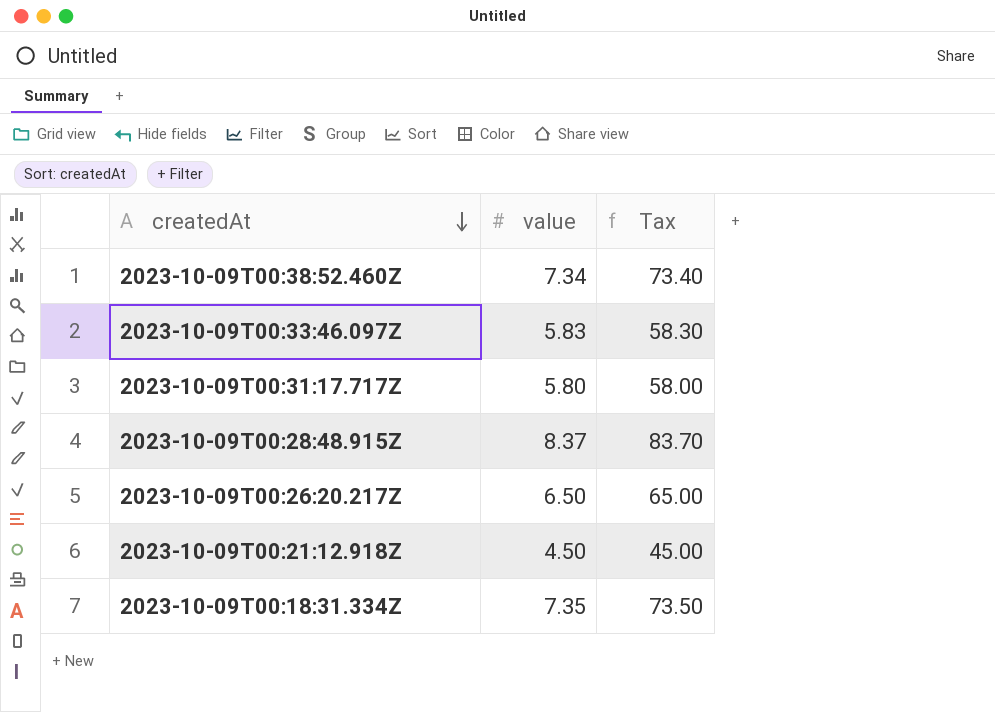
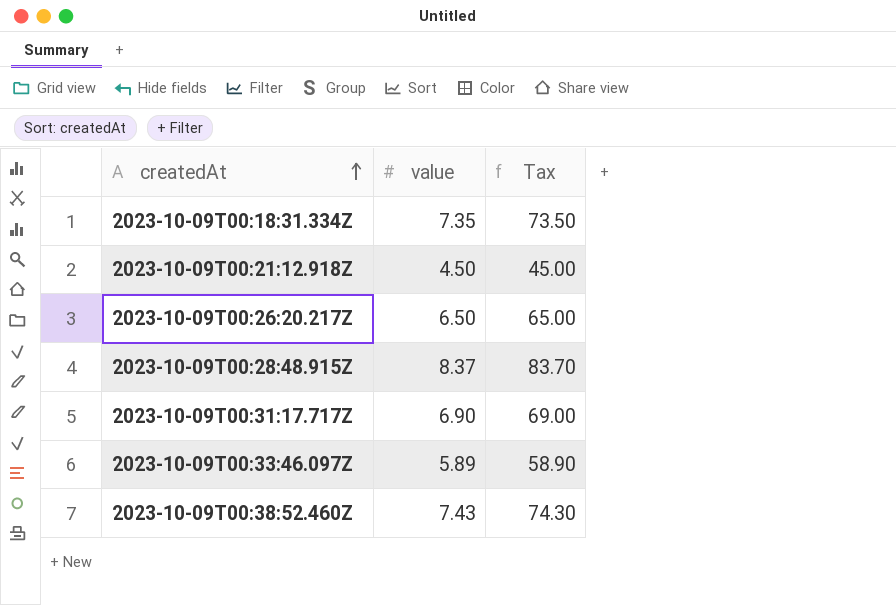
row order: createdAt descending -> createdAt ascending
2023-10-09T00:31:17.717Z | value: 5.80 -> 6.90
2023-10-09T00:31:17.717Z | Tax: 58.00 -> 69.00
2023-10-09T00:33:46.097Z | value: 5.83 -> 5.89
2023-10-09T00:33:46.097Z | Tax: 58.30 -> 58.90
2023-10-09T00:38:52.460Z | value: 7.34 -> 7.43
2023-10-09T00:38:52.460Z | Tax: 73.40 -> 74.30

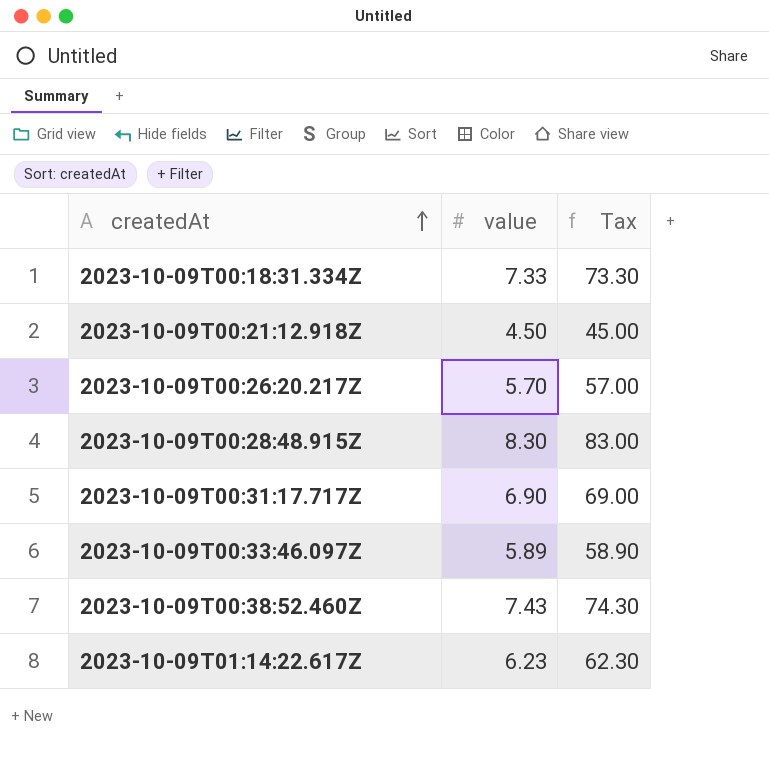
2023-10-09T00:18:31.334Z | value: 7.35 -> 7.33
2023-10-09T00:18:31.334Z | Tax: 73.50 -> 73.30
2023-10-09T00:26:20.217Z | value: 6.50 -> 5.70
2023-10-09T00:26:20.217Z | Tax: 65.00 -> 57.00
2023-10-09T00:28:48.915Z | value: 8.37 -> 8.30
2023-10-09T00:28:48.915Z | Tax: 83.70 -> 83.00
row 2023-10-09T01:14:22.617Z: none -> 6.23 | 62.30

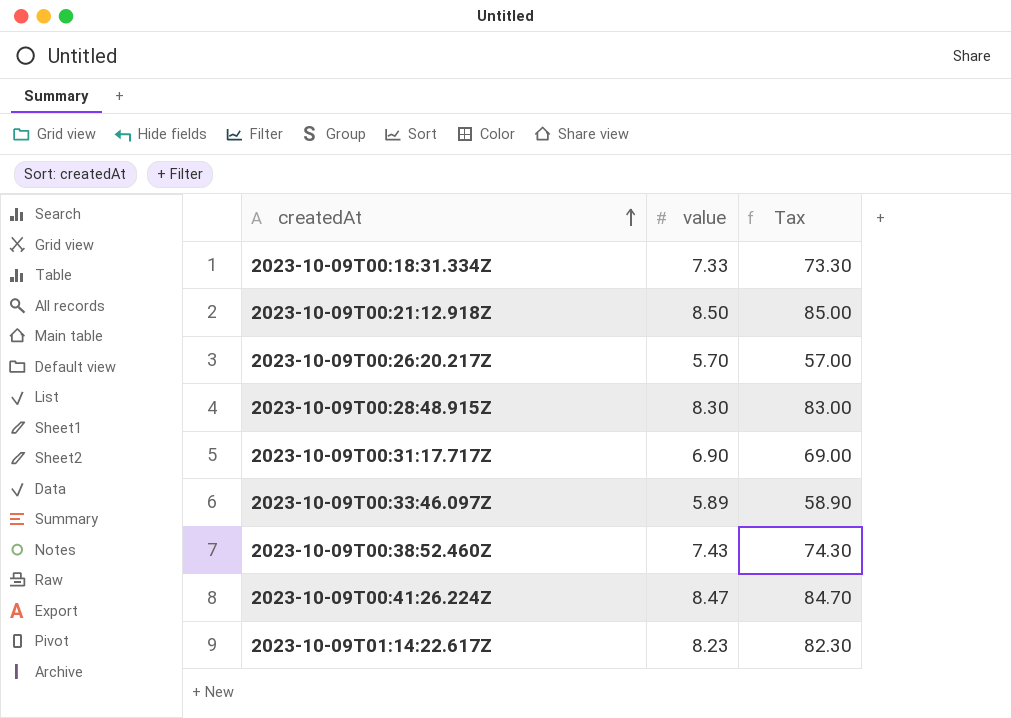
2023-10-09T00:21:12.918Z | value: 4.50 -> 8.50
2023-10-09T00:21:12.918Z | Tax: 45.00 -> 85.00
row 2023-10-09T00:41:26.224Z: none -> 8.47 | 84.70
2023-10-09T01:14:22.617Z | value: 6.23 -> 8.23
2023-10-09T01:14:22.617Z | Tax: 62.30 -> 82.30

